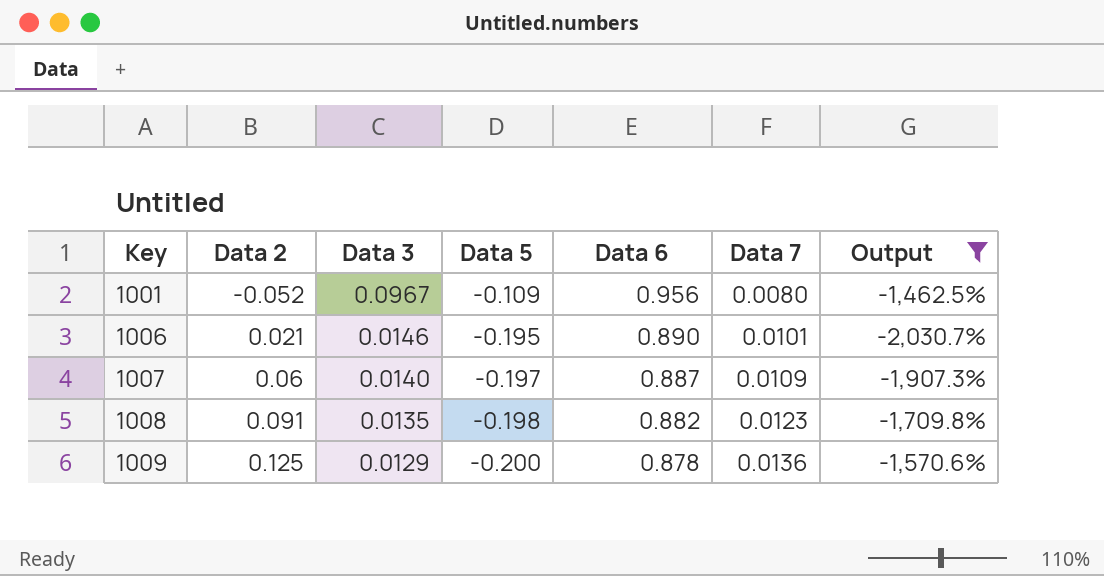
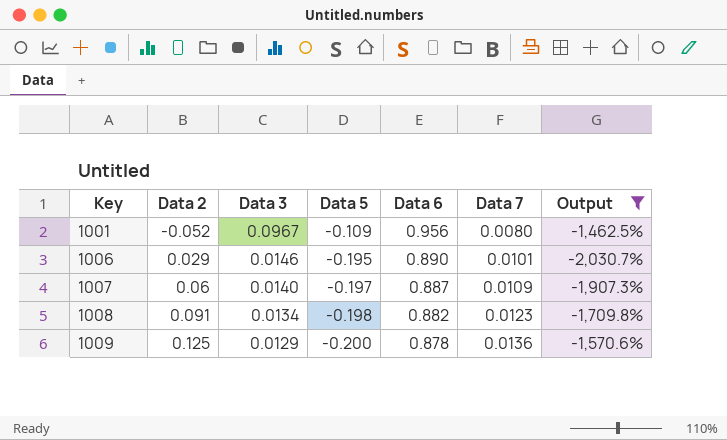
1006 | Data 2: 0.021 -> 0.029
1008 | Data 3: 0.0135 -> 0.0134

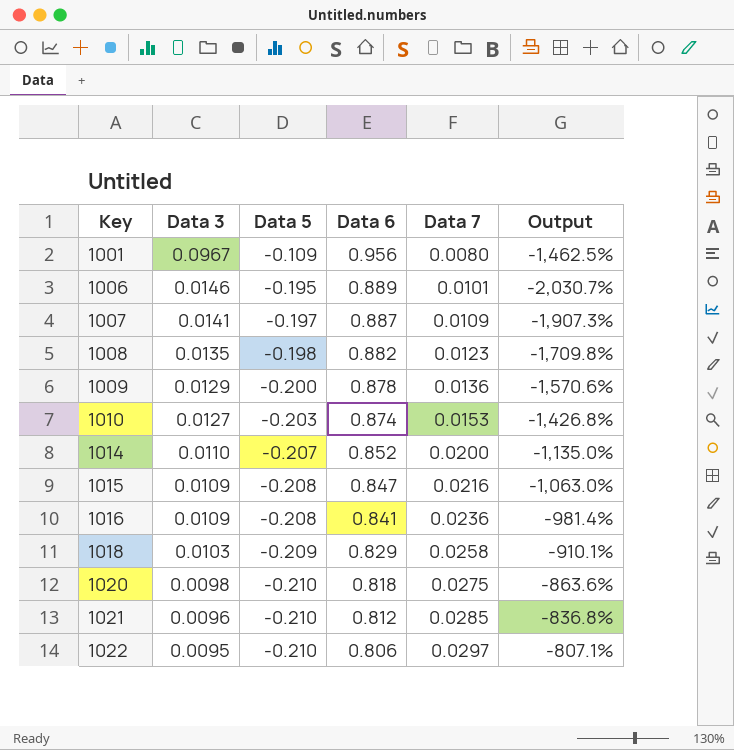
filter: Output <= -1,462.5% -> none
column Data 2 | position: 2 -> none
1006 | Data 6: 0.890 -> 0.889
1007 | Data 3: 0.0140 -> 0.0141
1008 | Data 3: 0.0134 -> 0.0135

